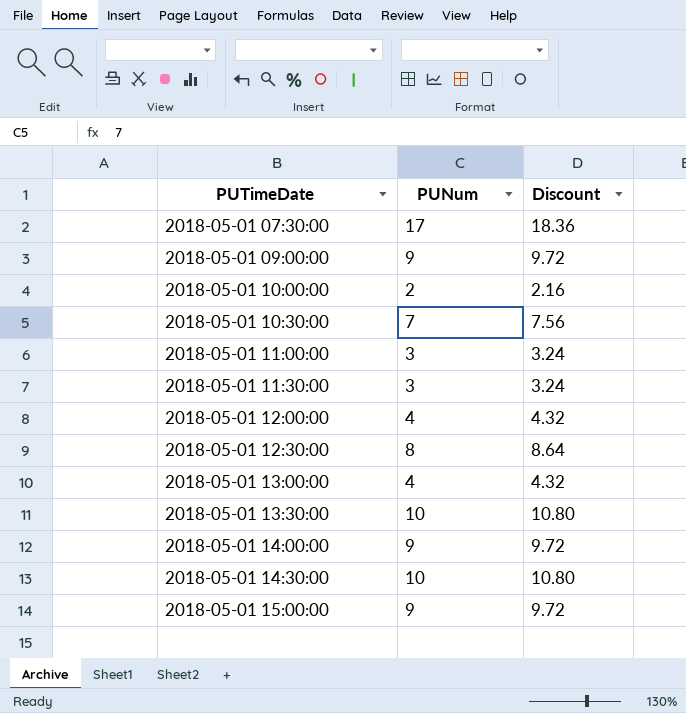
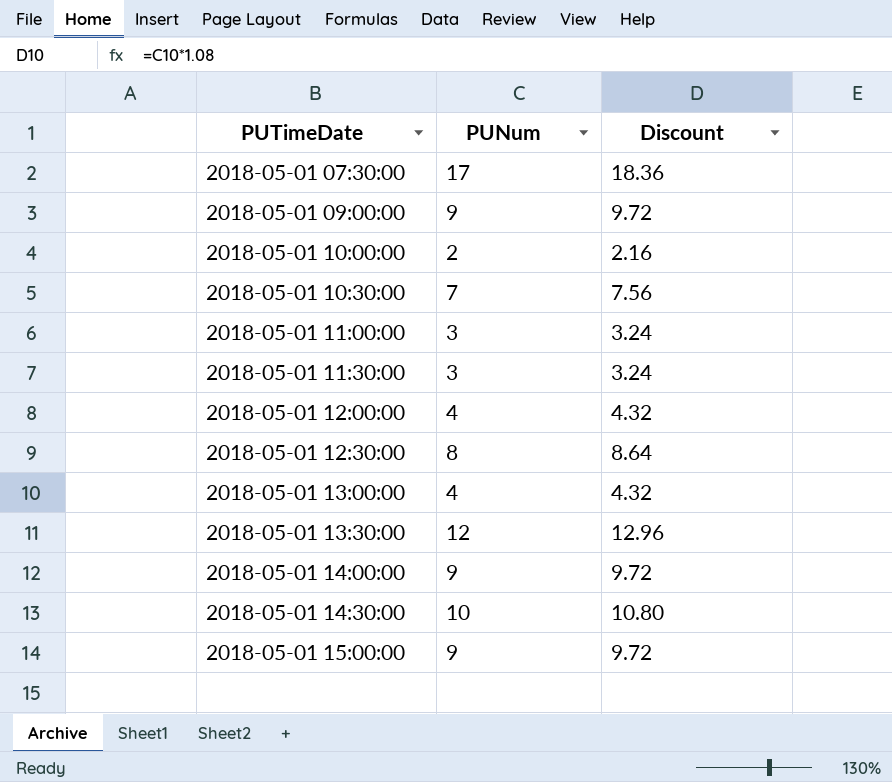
2018-05-01 13:30:00 | PUNum: 10 -> 12
2018-05-01 13:30:00 | Discount: 10.80 -> 12.96

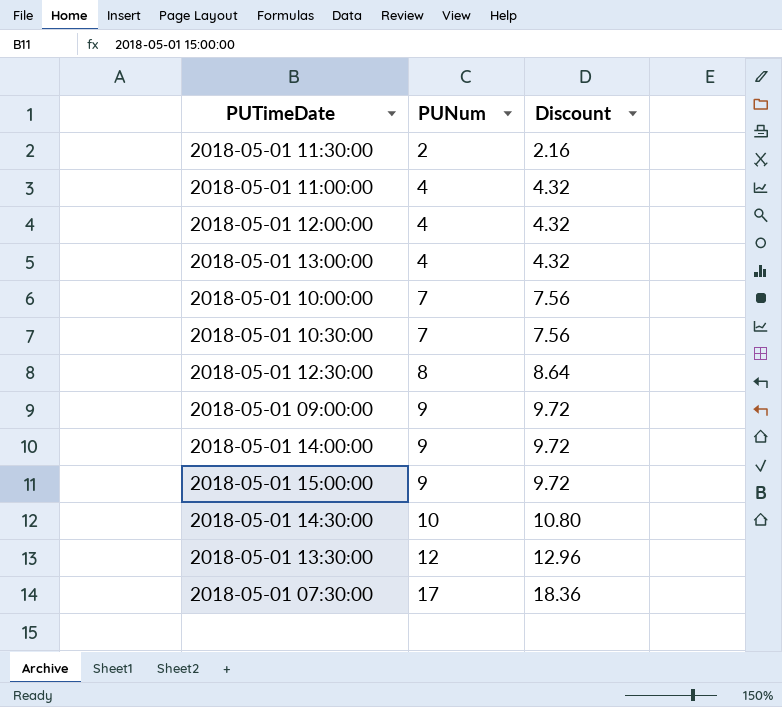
row order: PUTimeDate ascending -> PUNum ascending
2018-05-01 11:30:00 | PUNum: 3 -> 2
2018-05-01 11:30:00 | Discount: 3.24 -> 2.16
2018-05-01 11:00:00 | PUNum: 3 -> 4
2018-05-01 11:00:00 | Discount: 3.24 -> 4.32
2018-05-01 10:00:00 | PUNum: 2 -> 7
2018-05-01 10:00:00 | Discount: 2.16 -> 7.56

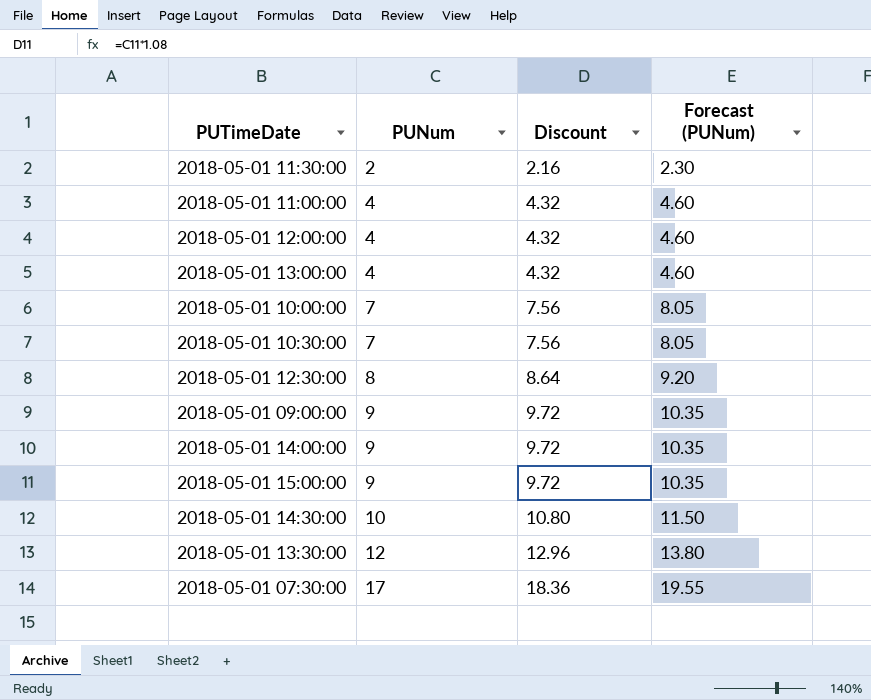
column Forecast (PUNum) | formula: none -> [PUNum] * 1.15

